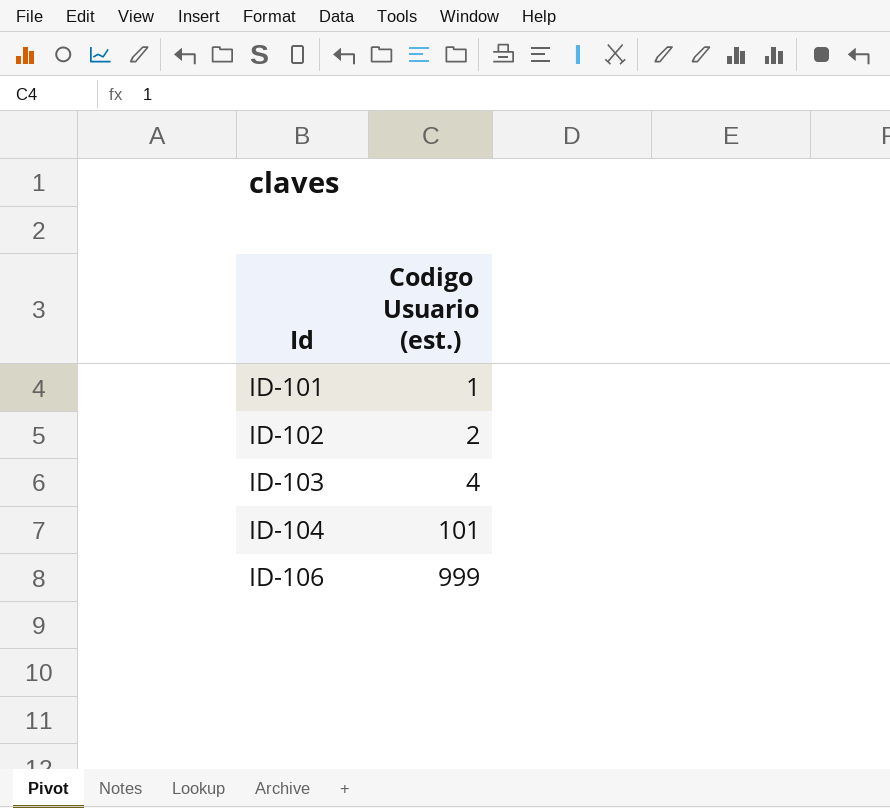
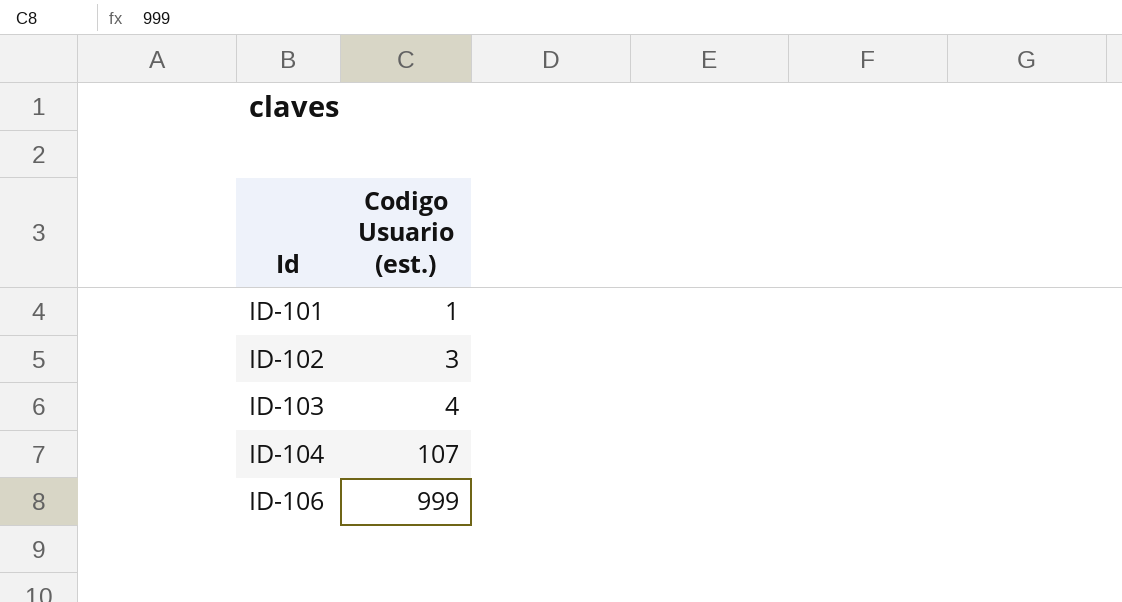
ID-102 | Codigo Usuario (est.): 2 -> 3
ID-104 | Codigo Usuario (est.): 101 -> 107

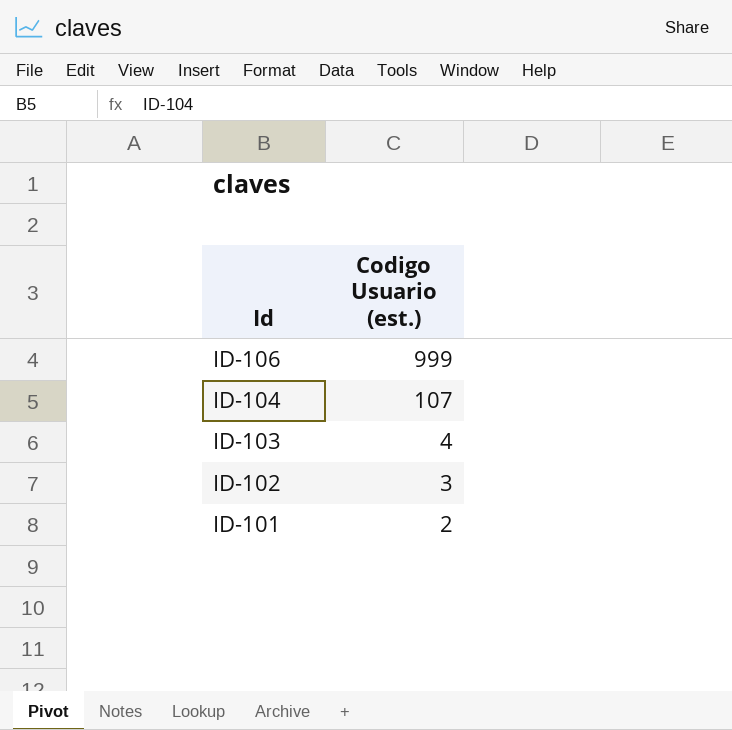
row order: Id ascending -> Id descending
ID-101 | Codigo Usuario (est.): 1 -> 2

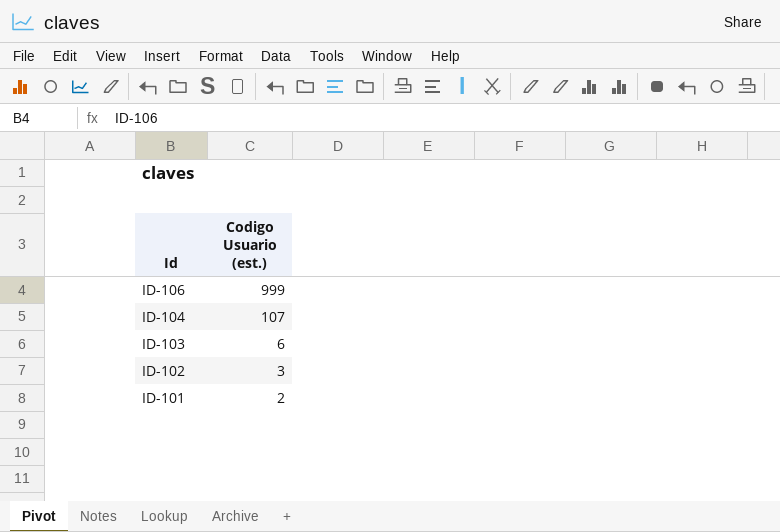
ID-103 | Codigo Usuario (est.): 4 -> 6

